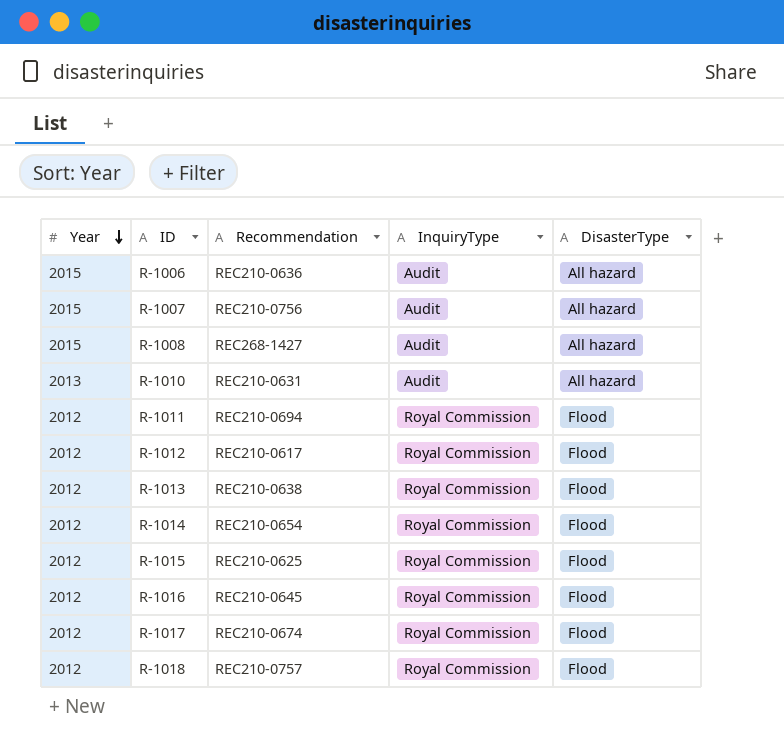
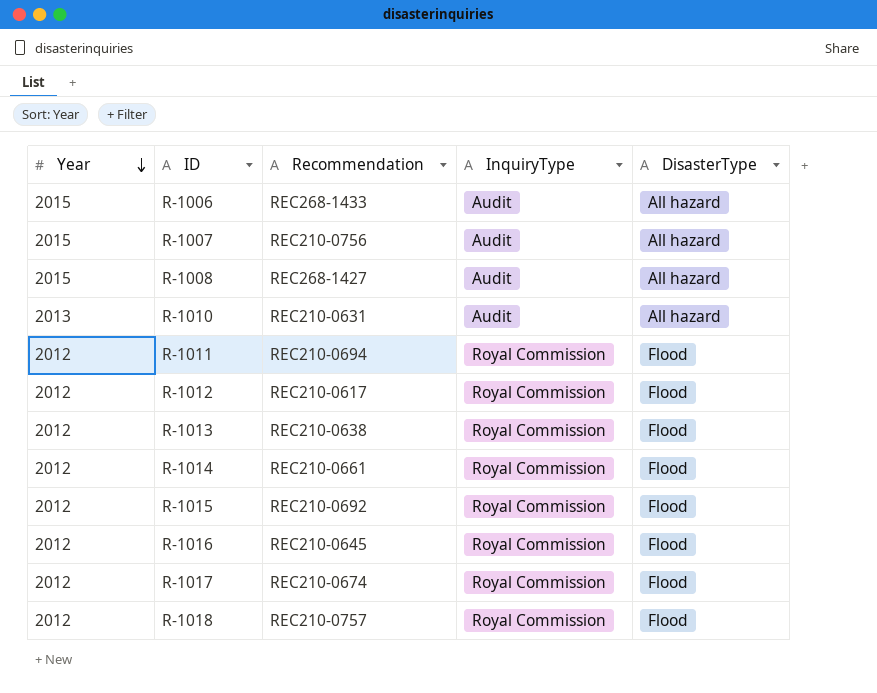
R-1006 | Recommendation: REC210-0636 -> REC268-1433
R-1014 | Recommendation: REC210-0654 -> REC210-0661
R-1015 | Recommendation: REC210-0625 -> REC210-0692

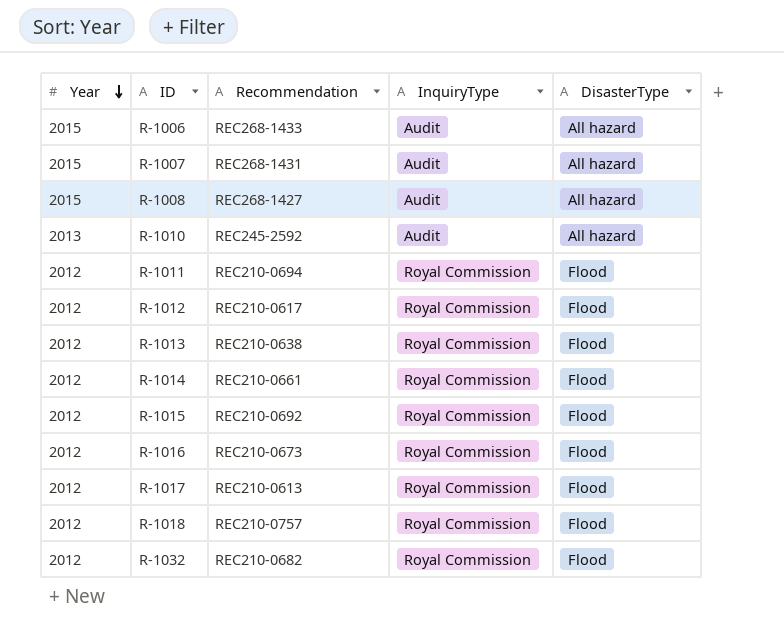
R-1007 | Recommendation: REC210-0756 -> REC268-1431
R-1010 | Recommendation: REC210-0631 -> REC245-2592
R-1016 | Recommendation: REC210-0645 -> REC210-0673
R-1017 | Recommendation: REC210-0674 -> REC210-0613
row R-1032: none -> 2012 | REC210-0682 | Royal Commission | Flood

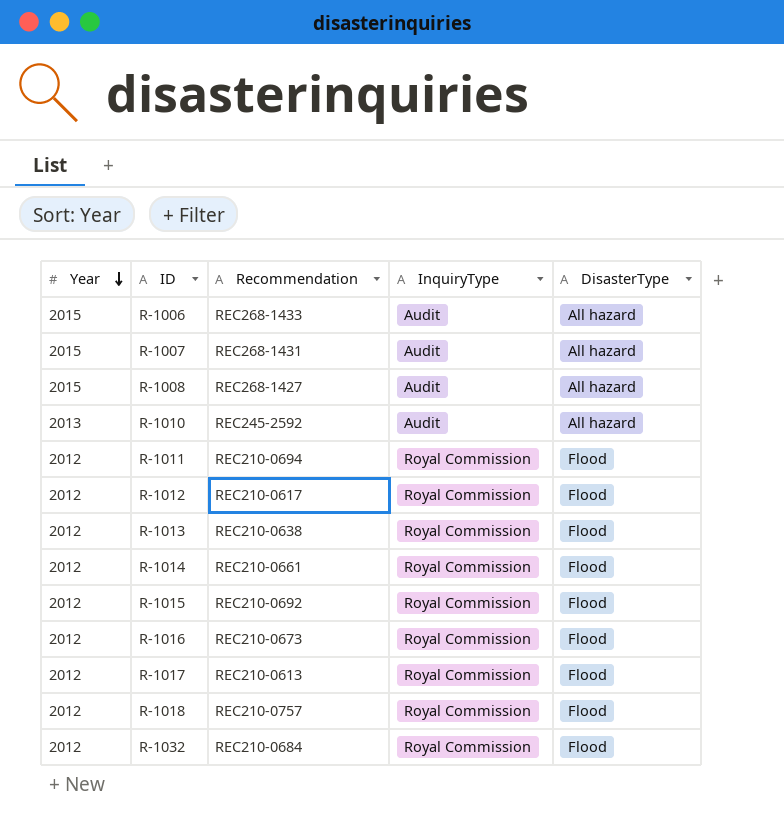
R-1032 | Recommendation: REC210-0682 -> REC210-0684

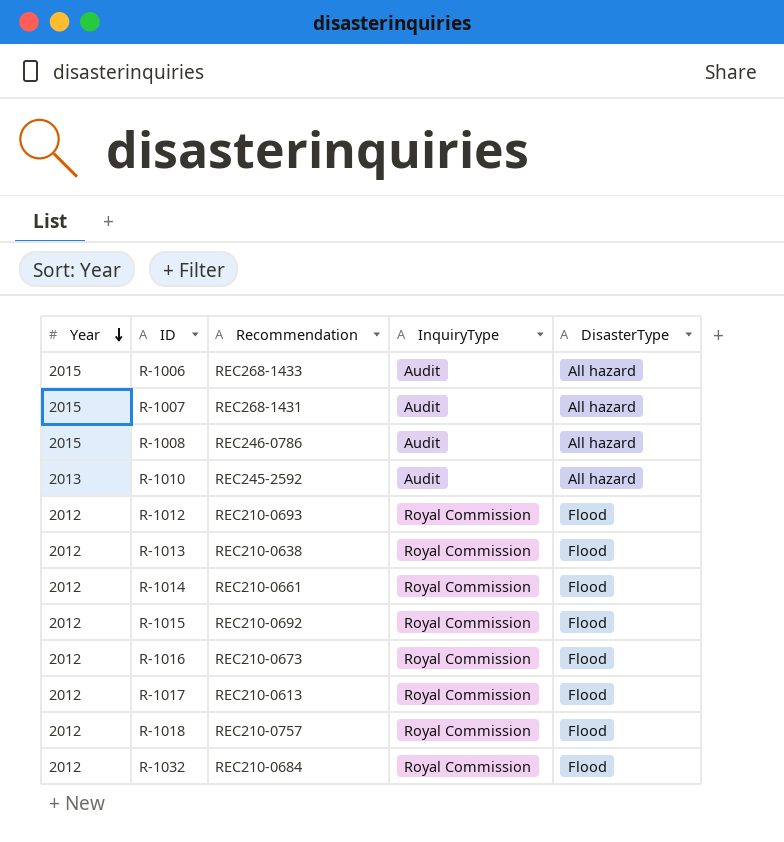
row R-1011: 2012 | REC210-0694 | Royal Commission | Flood -> none
R-1008 | Recommendation: REC268-1427 -> REC246-0786
R-1012 | Recommendation: REC210-0617 -> REC210-0693

